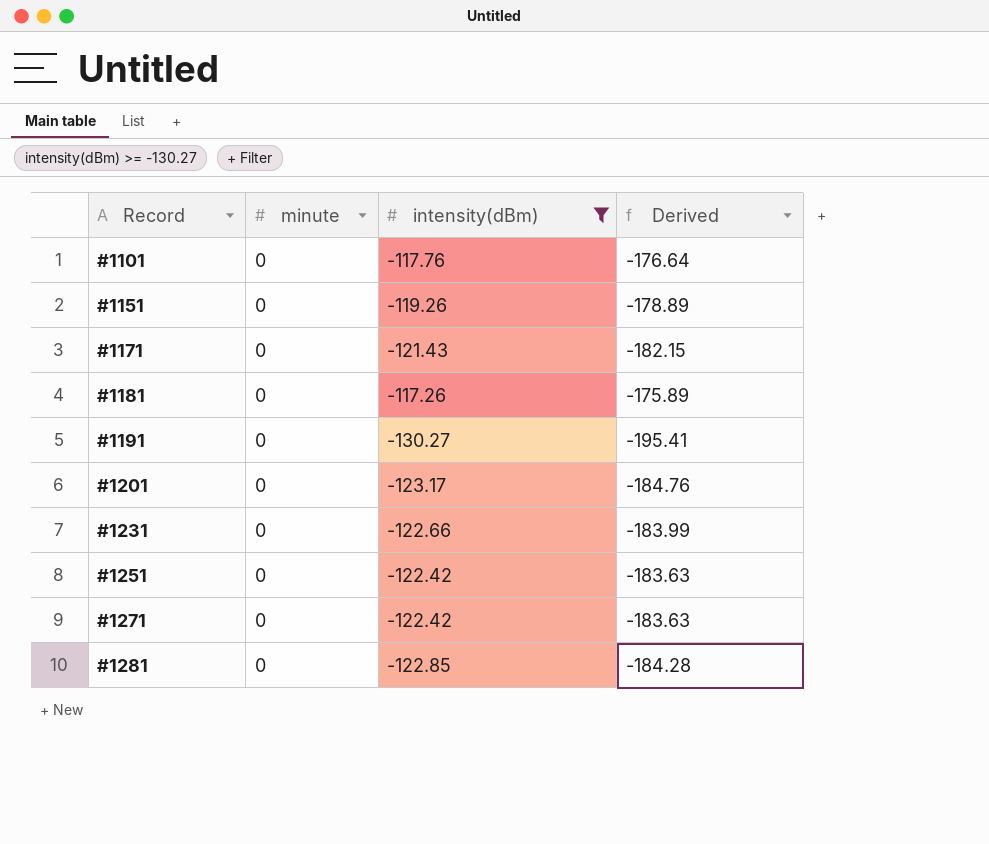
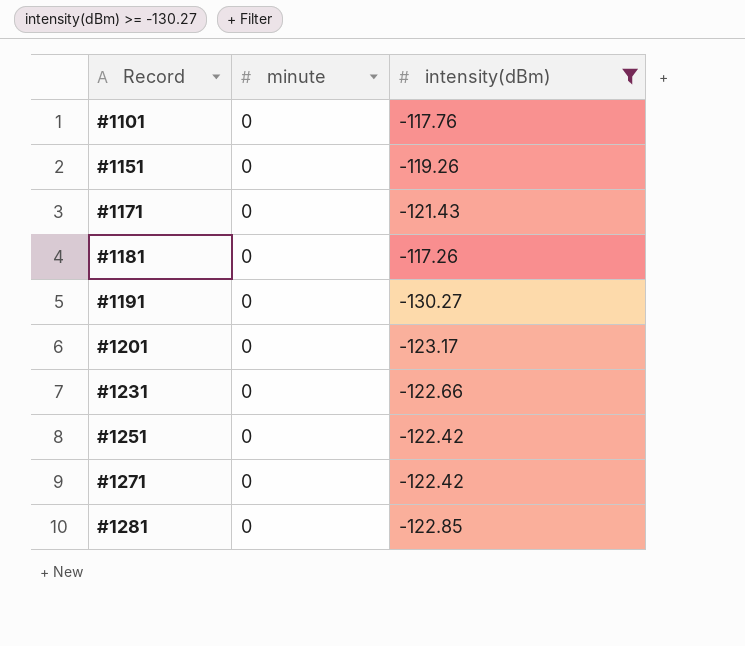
column Derived | formula: [intensity(dBm)] * 1.5 -> none

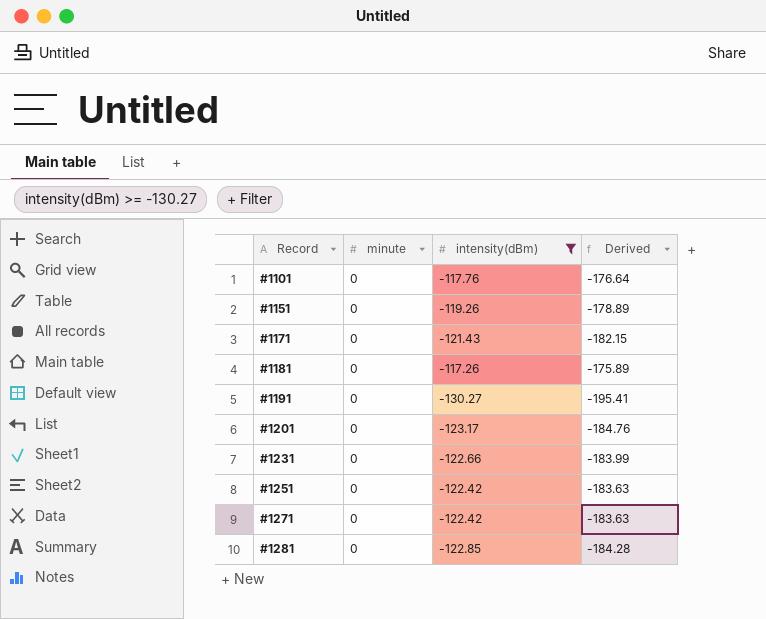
column Derived | formula: none -> [intensity(dBm)] * 1.5

